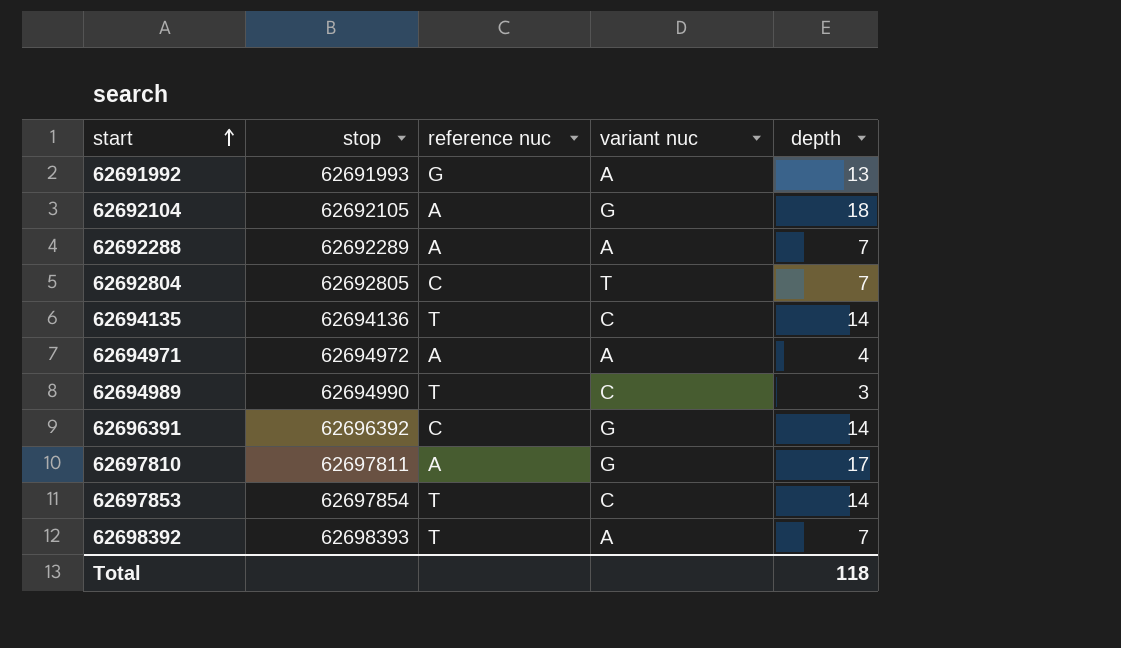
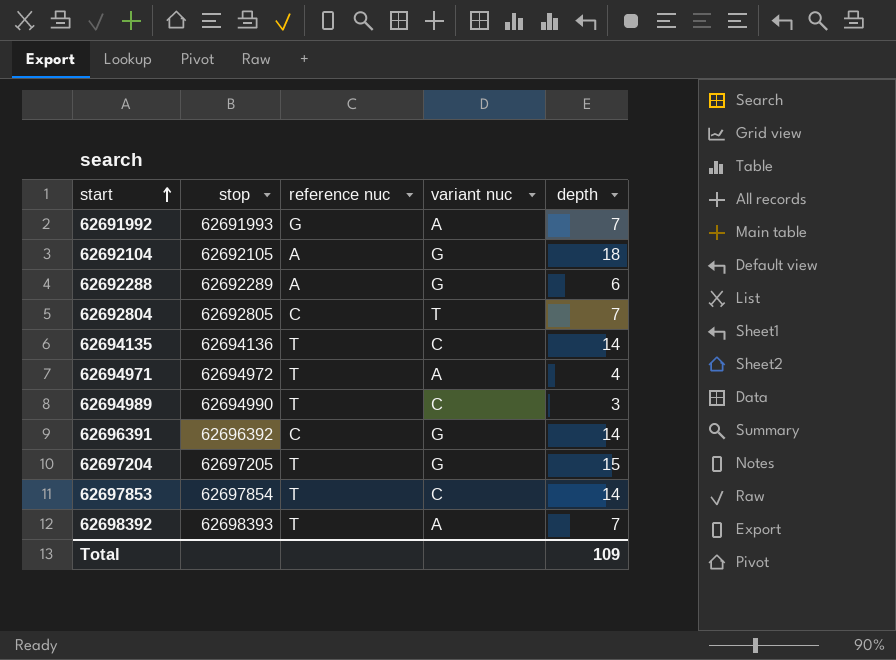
row 62697810: 62697811 | A | G | 17 -> none
62691992 | depth: 13 -> 7
62692288 | variant nuc: A -> G
62692288 | depth: 7 -> 6
62694971 | reference nuc: A -> T
row 62697204: none -> 62697205 | T | G | 15
Total | depth: 118 -> 109

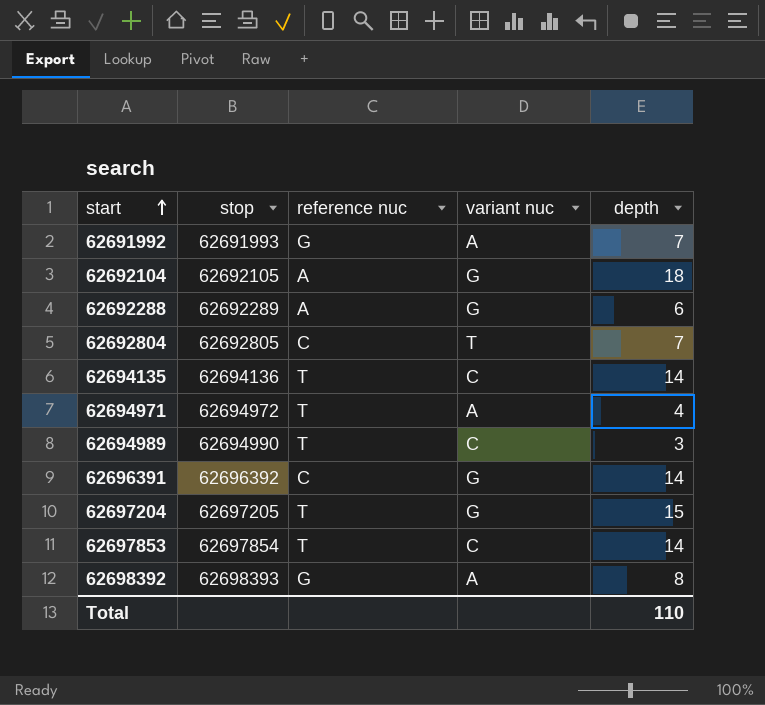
62698392 | reference nuc: T -> G
62698392 | depth: 7 -> 8
Total | depth: 109 -> 110

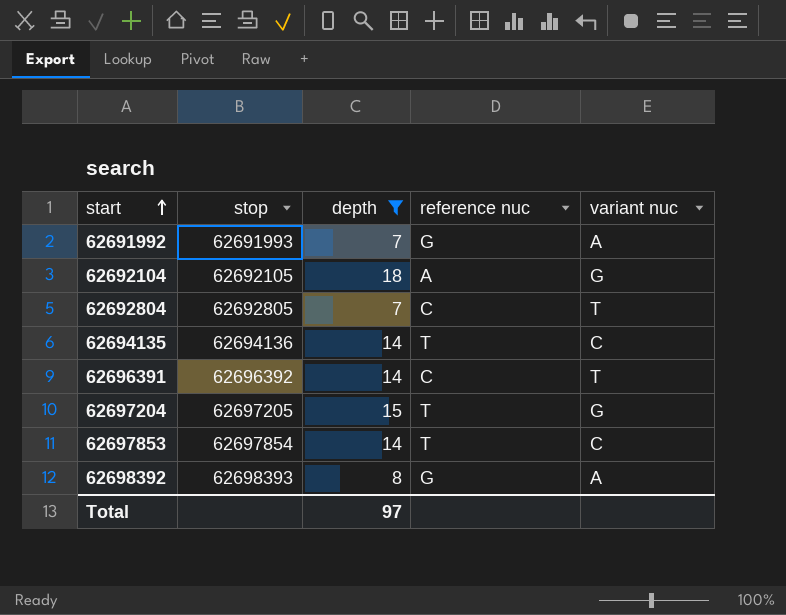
filter: none -> depth >= 7
column depth | position: 5 -> 3
62696391 | variant nuc: G -> T
Total | depth: 110 -> 97

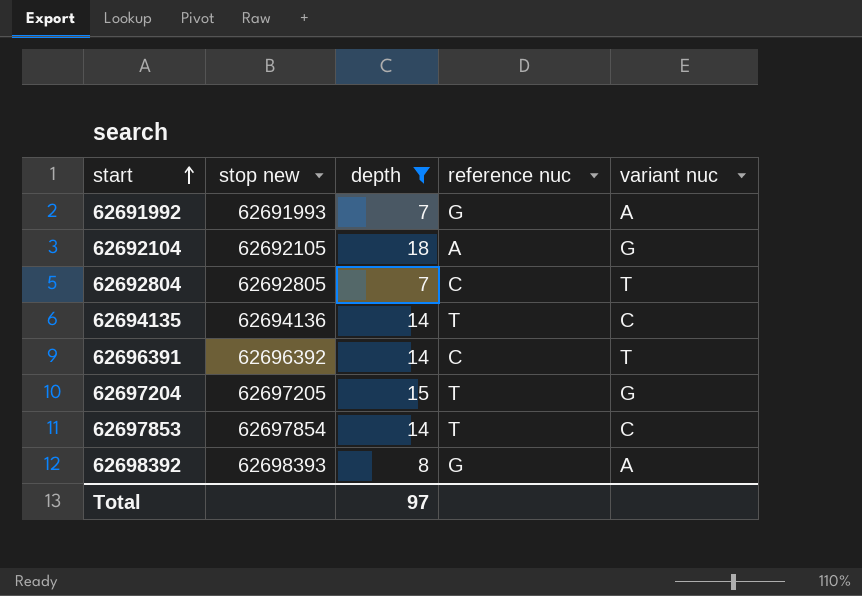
column name: stop -> stop new

